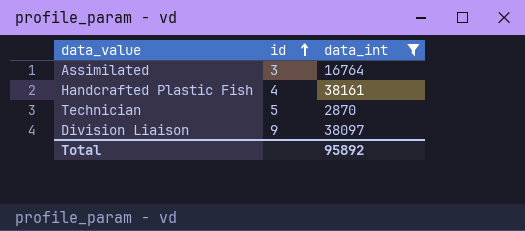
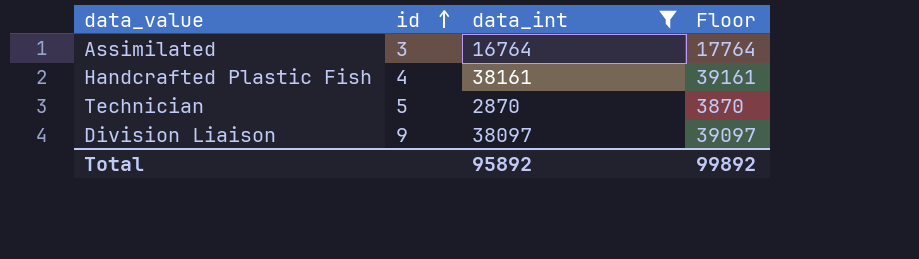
column Floor | formula: none -> [data_int] + 1000

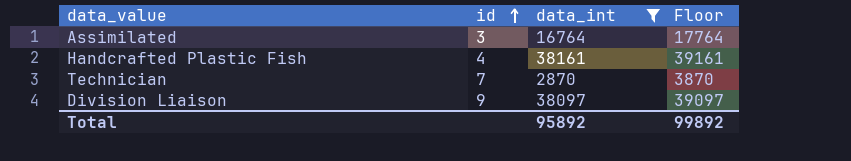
Technician | id: 5 -> 7

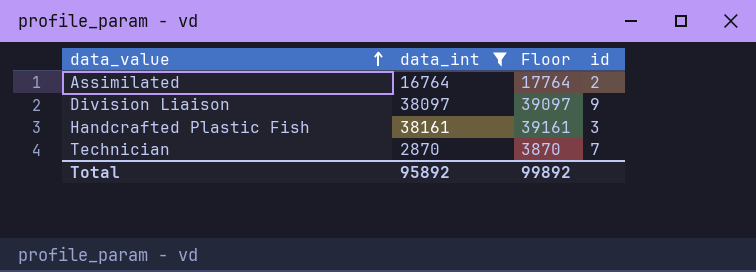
row order: id ascending -> data_value ascending
column id | position: 2 -> 4
Assimilated | id: 3 -> 2
Handcrafted Plastic Fish | id: 4 -> 3

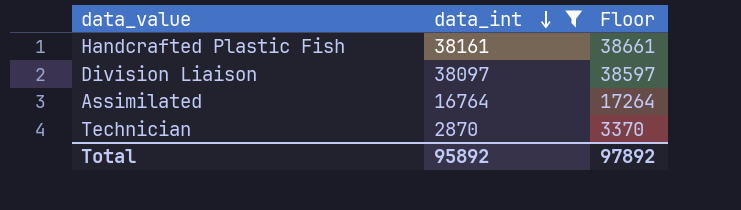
row order: data_value ascending -> data_int descending
column id | position: 4 -> none
column Floor | formula: [data_int] + 1000 -> [data_int] + 500
Total | Floor: 99892 -> 97892

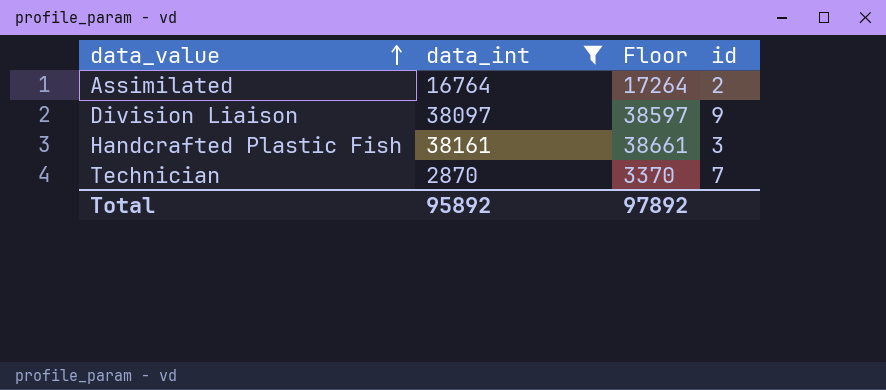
row order: data_int descending -> data_value ascending
column id | position: none -> 4

